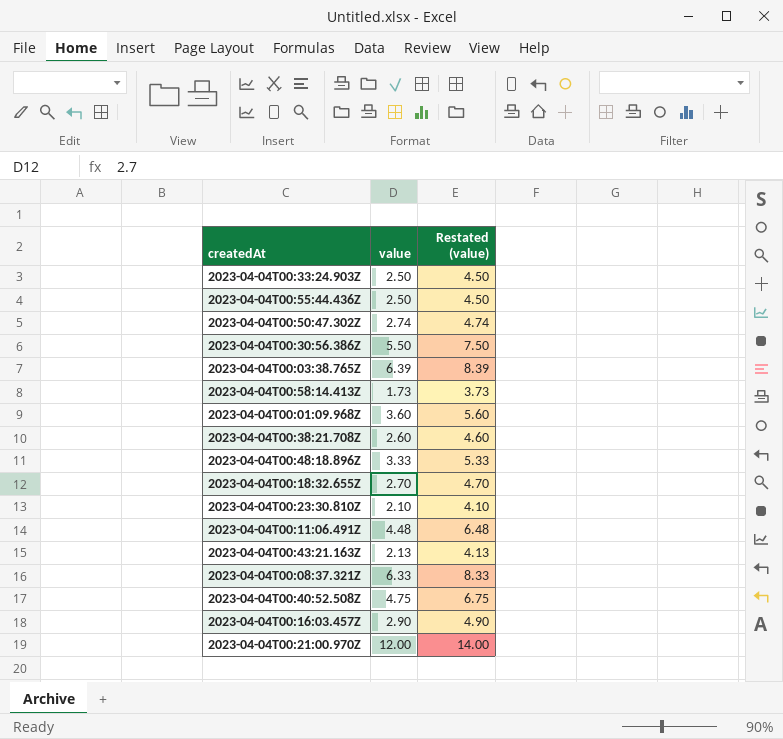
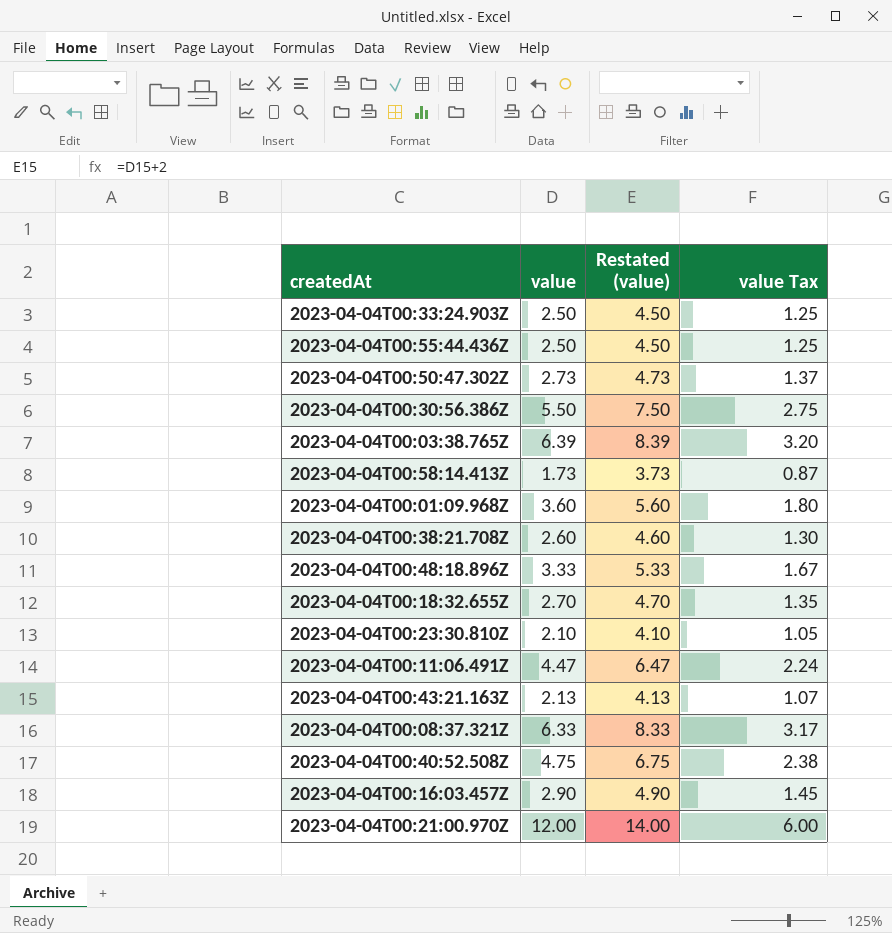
column value Tax | formula: none -> [value] * 0.5
2023-04-04T00:50:47.302Z | value: 2.74 -> 2.73
2023-04-04T00:50:47.302Z | Restated (value): 4.74 -> 4.73
2023-04-04T00:11:06.491Z | value: 4.48 -> 4.47
2023-04-04T00:11:06.491Z | Restated (value): 6.48 -> 6.47

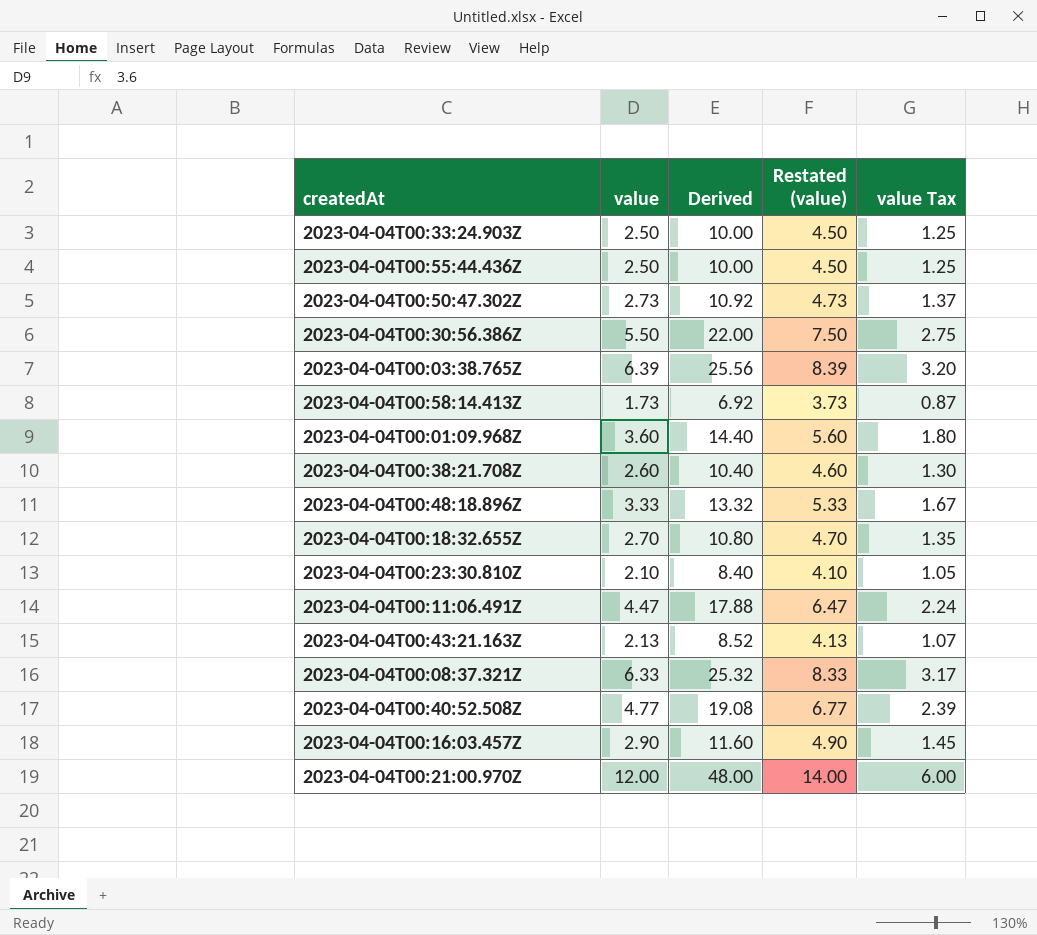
column Derived | formula: none -> [value] * 4
2023-04-04T00:40:52.508Z | value: 4.75 -> 4.77
2023-04-04T00:40:52.508Z | Restated (value): 6.75 -> 6.77
2023-04-04T00:40:52.508Z | value Tax: 2.38 -> 2.39

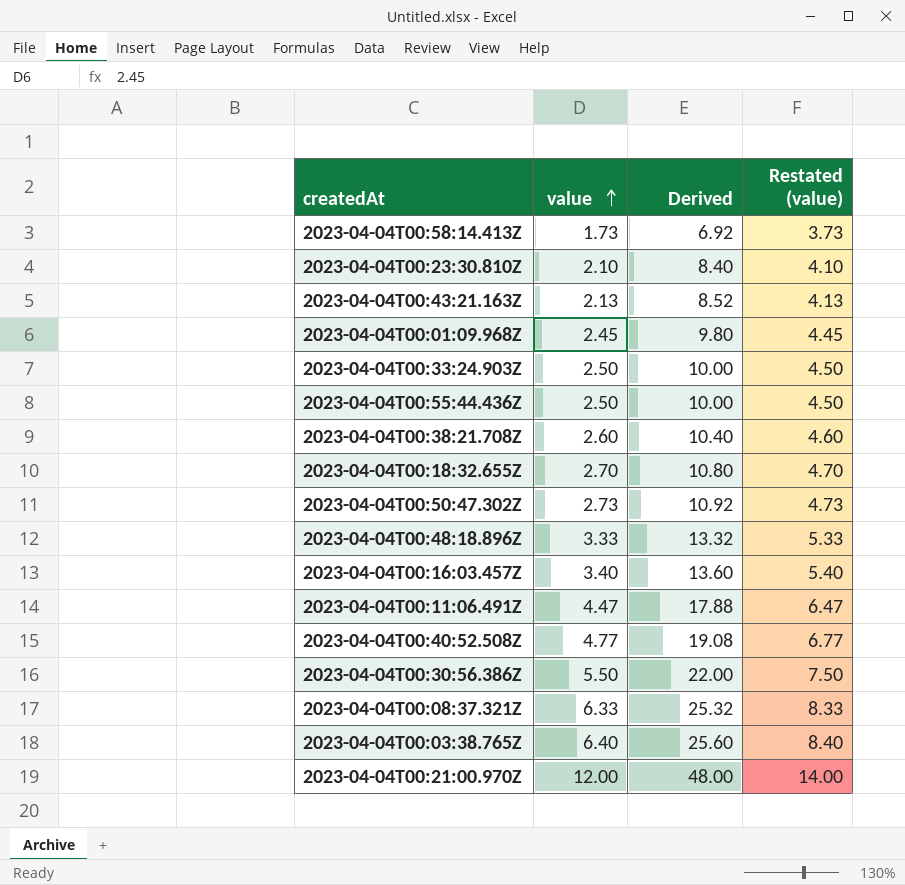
row order: none -> value ascending
column value Tax | formula: [value] * 0.5 -> none
2023-04-04T00:01:09.968Z | value: 3.60 -> 2.45
2023-04-04T00:01:09.968Z | Derived: 14.40 -> 9.80
2023-04-04T00:01:09.968Z | Restated (value): 5.60 -> 4.45
2023-04-04T00:16:03.457Z | value: 2.90 -> 3.40
2023-04-04T00:16:03.457Z | Derived: 11.60 -> 13.60
2023-04-04T00:16:03.457Z | Restated (value): 4.90 -> 5.40
2023-04-04T00:03:38.765Z | value: 6.39 -> 6.40
2023-04-04T00:03:38.765Z | Derived: 25.56 -> 25.60
2023-04-04T00:03:38.765Z | Restated (value): 8.39 -> 8.40

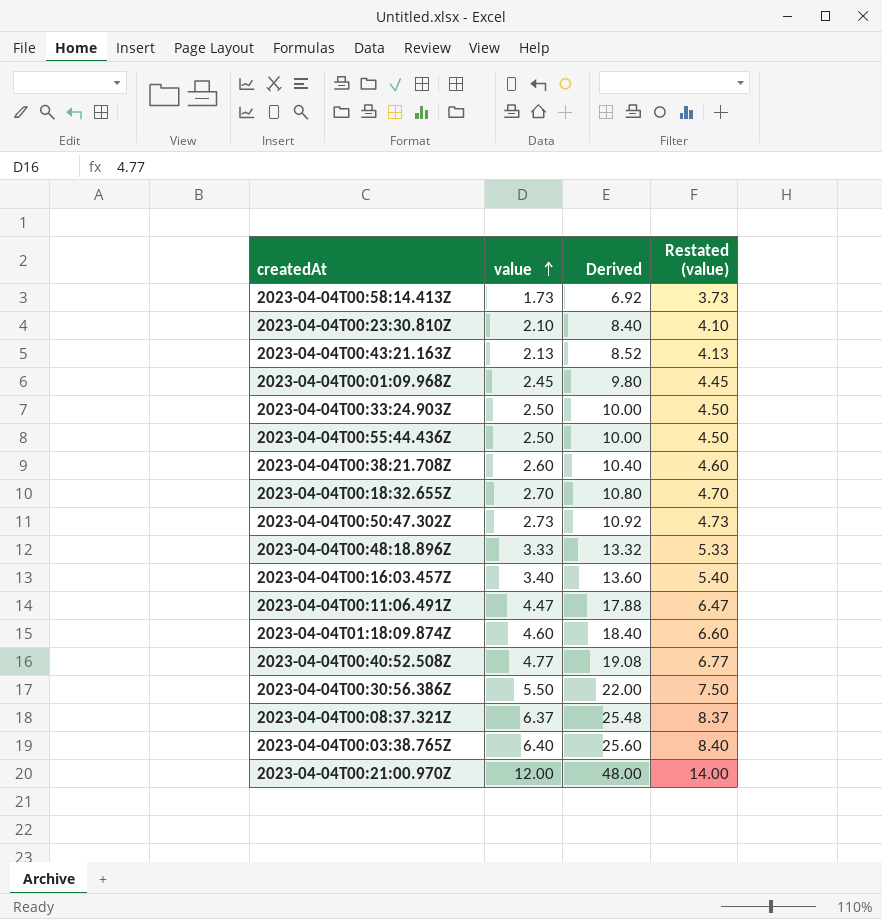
row 2023-04-04T01:18:09.874Z: none -> 4.60 | 18.40 | 6.60
2023-04-04T00:08:37.321Z | value: 6.33 -> 6.37
2023-04-04T00:08:37.321Z | Derived: 25.32 -> 25.48
2023-04-04T00:08:37.321Z | Restated (value): 8.33 -> 8.37

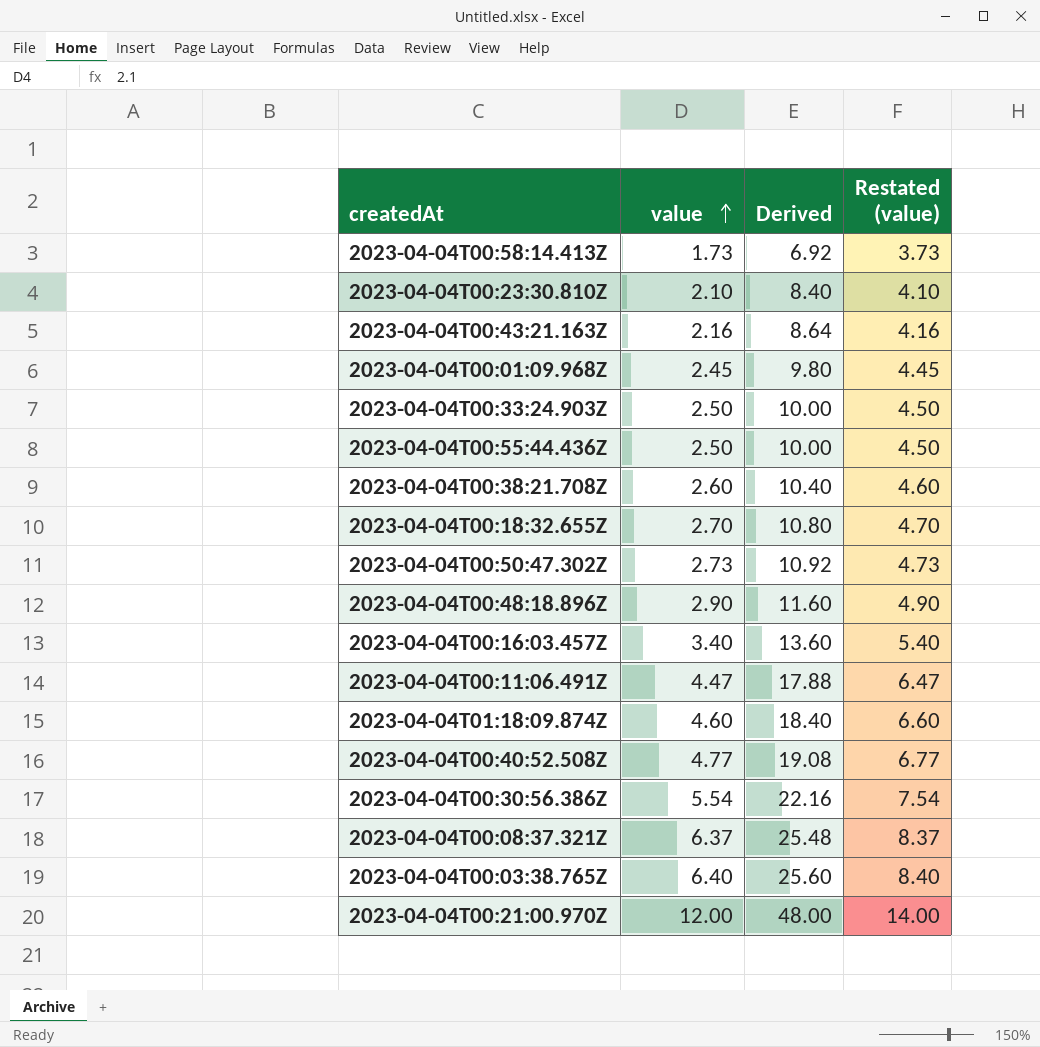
2023-04-04T00:43:21.163Z | value: 2.13 -> 2.16
2023-04-04T00:43:21.163Z | Derived: 8.52 -> 8.64
2023-04-04T00:43:21.163Z | Restated (value): 4.13 -> 4.16
2023-04-04T00:48:18.896Z | value: 3.33 -> 2.90
2023-04-04T00:48:18.896Z | Derived: 13.32 -> 11.60
2023-04-04T00:48:18.896Z | Restated (value): 5.33 -> 4.90
2023-04-04T00:30:56.386Z | value: 5.50 -> 5.54
2023-04-04T00:30:56.386Z | Derived: 22.00 -> 22.16
2023-04-04T00:30:56.386Z | Restated (value): 7.50 -> 7.54

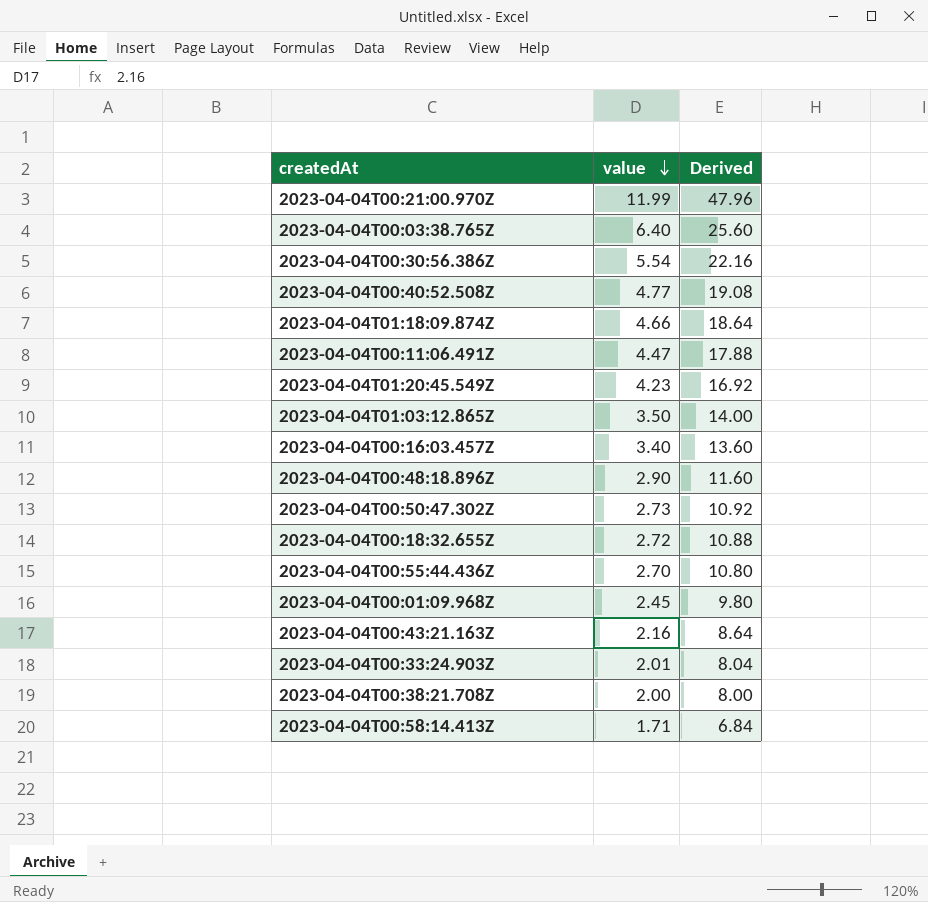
row order: value ascending -> value descending
column Restated (value) | formula: [value] + 2 -> none
row 2023-04-04T00:23:30.810Z: 2.10 | 8.40 | 4.10 -> none
row 2023-04-04T00:08:37.321Z: 6.37 | 25.48 | 8.37 -> none
2023-04-04T00:21:00.970Z | value: 12.00 -> 11.99
2023-04-04T00:21:00.970Z | Derived: 48.00 -> 47.96
2023-04-04T01:18:09.874Z | value: 4.60 -> 4.66
2023-04-04T01:18:09.874Z | Derived: 18.40 -> 18.64
row 2023-04-04T01:20:45.549Z: none -> 4.23 | 16.92
row 2023-04-04T01:03:12.865Z: none -> 3.50 | 14.00
2023-04-04T00:18:32.655Z | value: 2.70 -> 2.72
2023-04-04T00:18:32.655Z | Derived: 10.80 -> 10.88
2023-04-04T00:55:44.436Z | value: 2.50 -> 2.70
2023-04-04T00:55:44.436Z | Derived: 10.00 -> 10.80
2023-04-04T00:33:24.903Z | value: 2.50 -> 2.01
2023-04-04T00:33:24.903Z | Derived: 10.00 -> 8.04
2023-04-04T00:38:21.708Z | value: 2.60 -> 2.00
2023-04-04T00:38:21.708Z | Derived: 10.40 -> 8.00
2023-04-04T00:58:14.413Z | value: 1.73 -> 1.71
2023-04-04T00:58:14.413Z | Derived: 6.92 -> 6.84

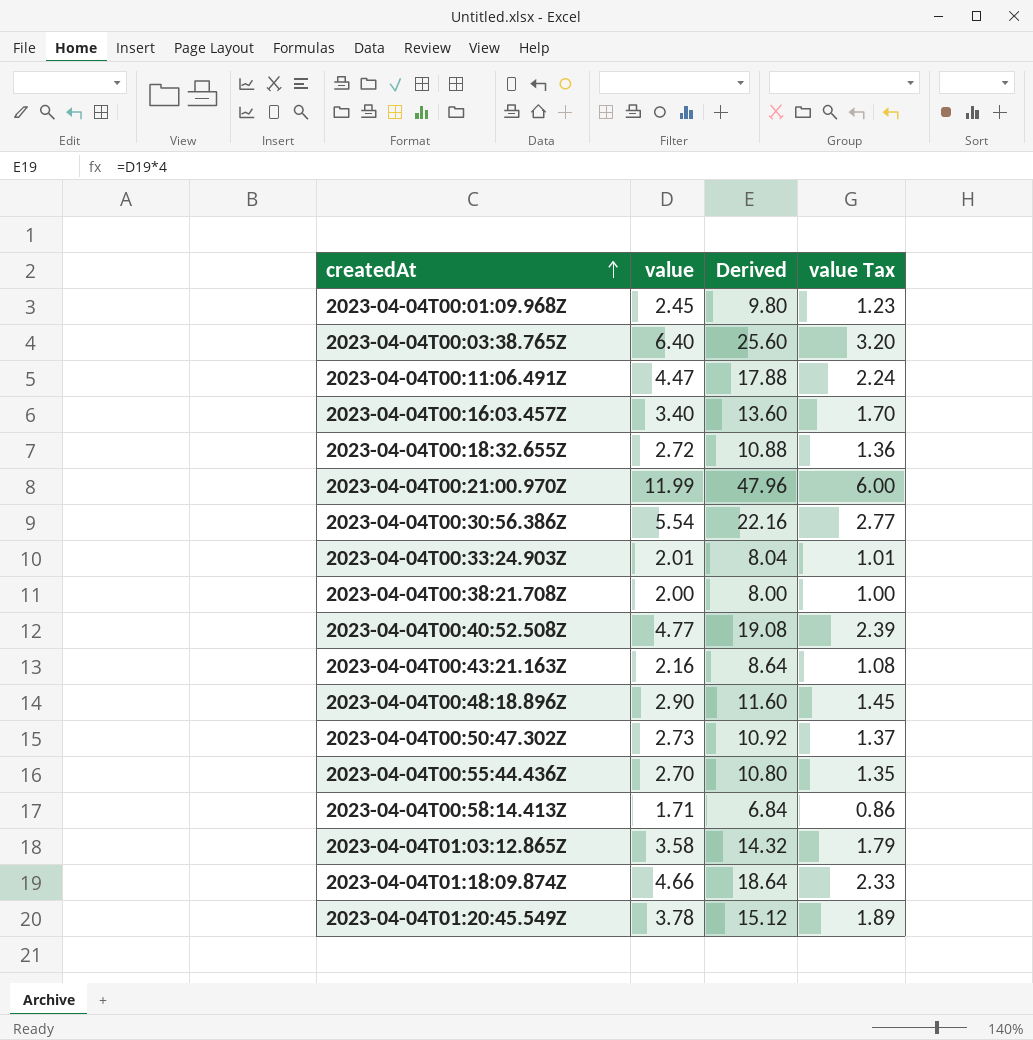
row order: value descending -> createdAt ascending
column value Tax | formula: none -> [value] * 0.5
2023-04-04T01:03:12.865Z | value: 3.50 -> 3.58
2023-04-04T01:03:12.865Z | Derived: 14.00 -> 14.32
2023-04-04T01:20:45.549Z | value: 4.23 -> 3.78
2023-04-04T01:20:45.549Z | Derived: 16.92 -> 15.12

